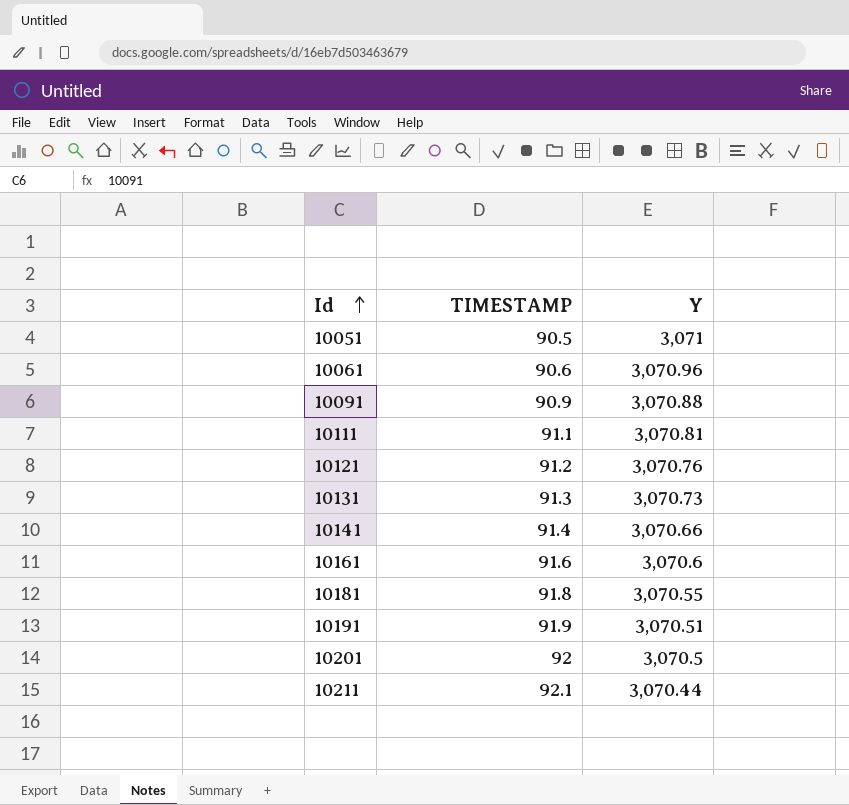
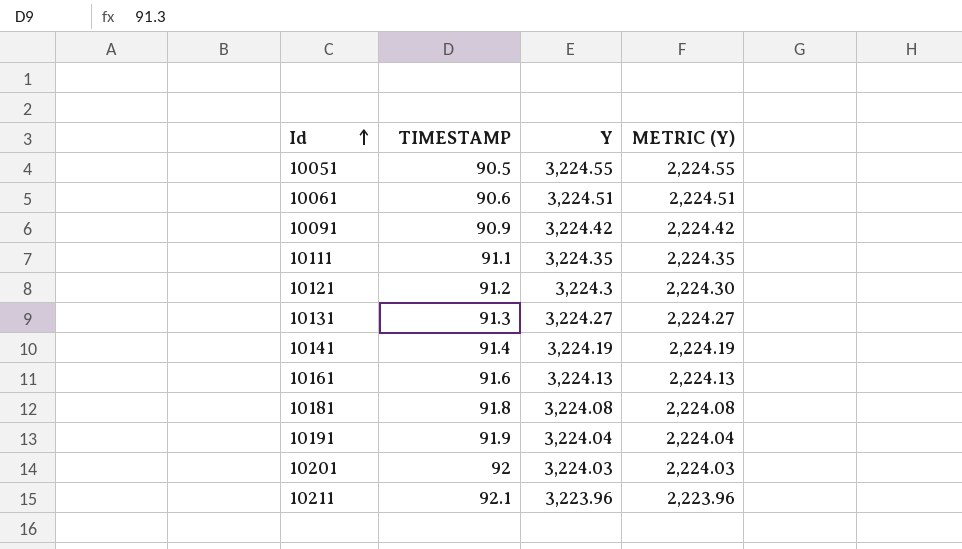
column METRIC (Y) | formula: none -> [Y] - 1000
10051 | Y: 3,071 -> 3,224.55
10061 | Y: 3,070.96 -> 3,224.51
10091 | Y: 3,070.88 -> 3,224.42
10111 | Y: 3,070.81 -> 3,224.35
10121 | Y: 3,070.76 -> 3,224.3
10131 | Y: 3,070.73 -> 3,224.27
10141 | Y: 3,070.66 -> 3,224.19
10161 | Y: 3,070.6 -> 3,224.13
10181 | Y: 3,070.55 -> 3,224.08
10191 | Y: 3,070.51 -> 3,224.04
10201 | Y: 3,070.5 -> 3,224.03
10211 | Y: 3,070.44 -> 3,223.96

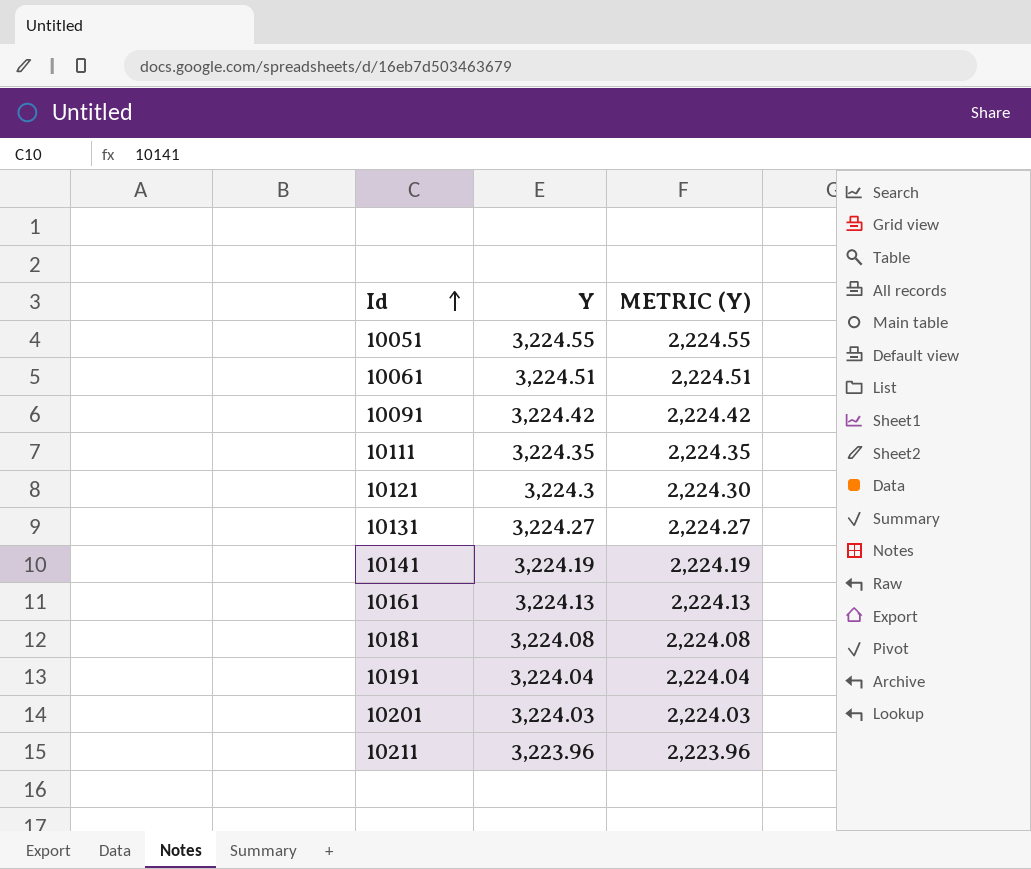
column TIMESTAMP | position: 2 -> none

